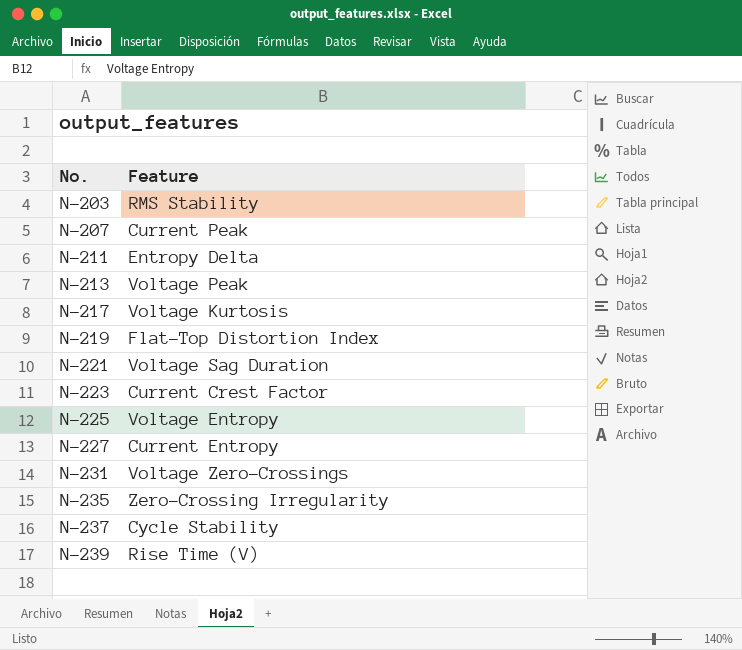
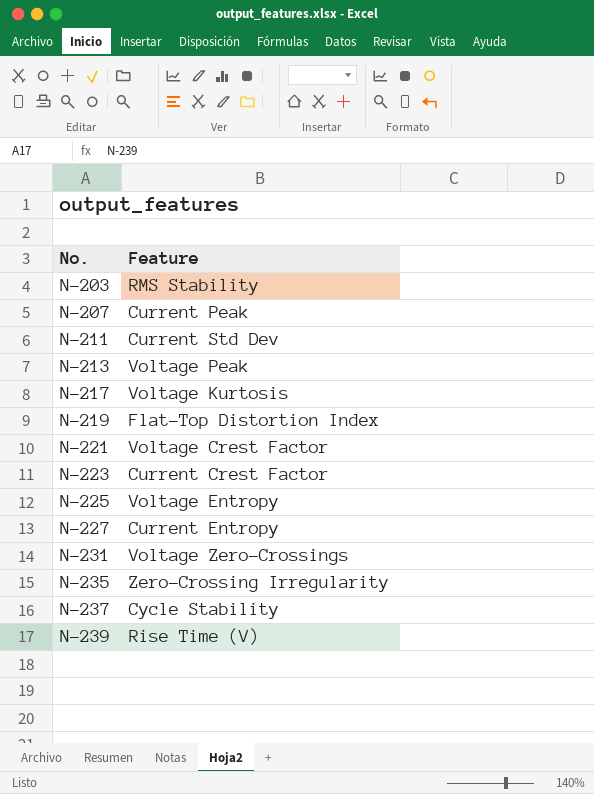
N-211 | Feature: Entropy Delta -> Current Std Dev
N-221 | Feature: Voltage Sag Duration -> Voltage Crest Factor

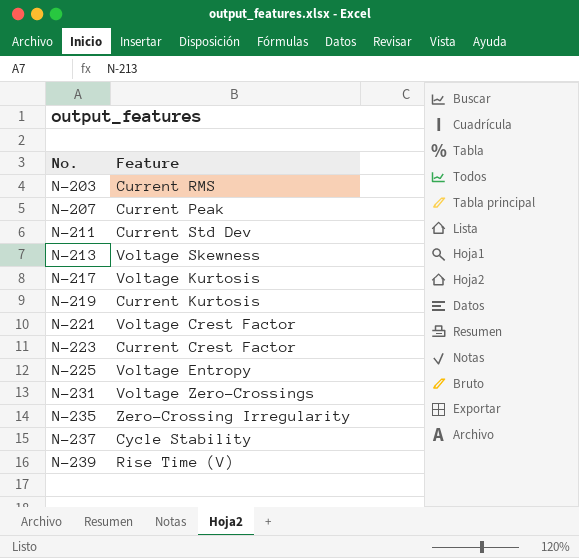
row N-227: Current Entropy -> none
N-203 | Feature: RMS Stability -> Current RMS
N-213 | Feature: Voltage Peak -> Voltage Skewness
N-219 | Feature: Flat-Top Distortion Index -> Current Kurtosis

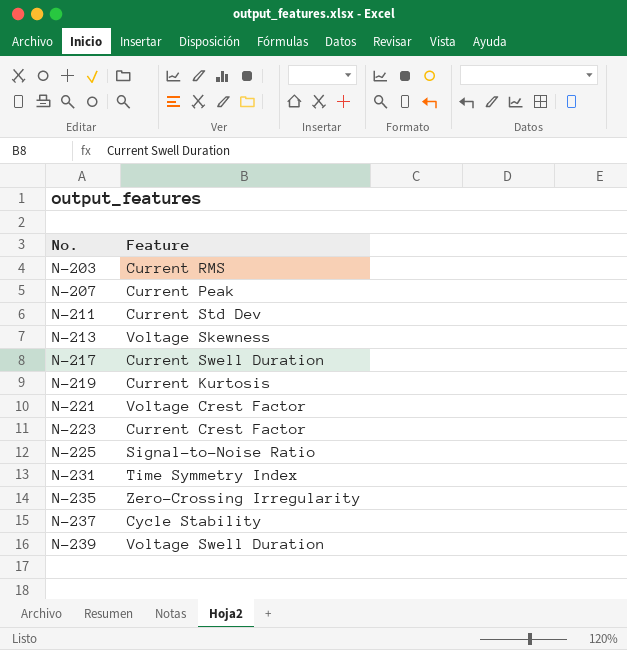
N-217 | Feature: Voltage Kurtosis -> Current Swell Duration
N-225 | Feature: Voltage Entropy -> Signal-to-Noise Ratio
N-231 | Feature: Voltage Zero-Crossings -> Time Symmetry Index
N-239 | Feature: Rise Time (V) -> Voltage Swell Duration

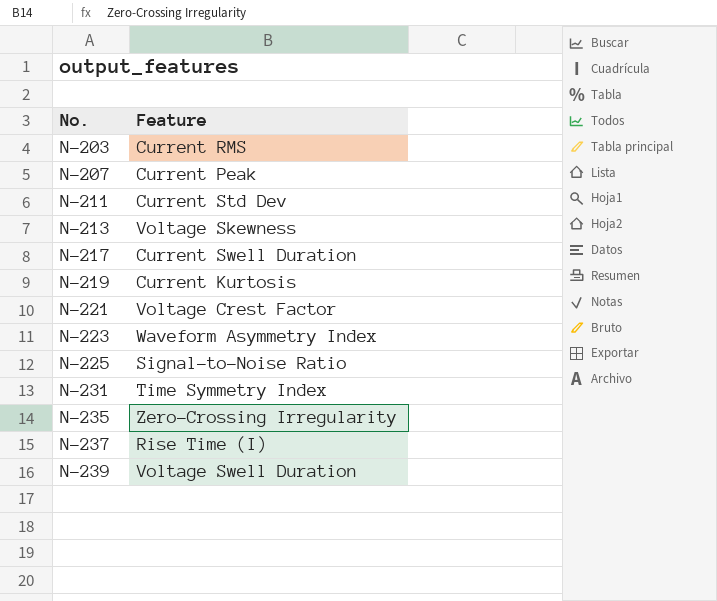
N-223 | Feature: Current Crest Factor -> Waveform Asymmetry Index
N-237 | Feature: Cycle Stability -> Rise Time (I)

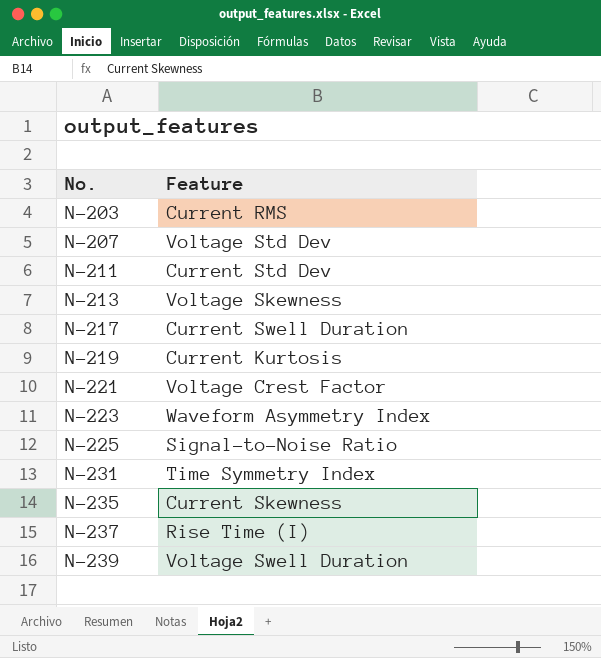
N-207 | Feature: Current Peak -> Voltage Std Dev
N-235 | Feature: Zero-Crossing Irregularity -> Current Skewness

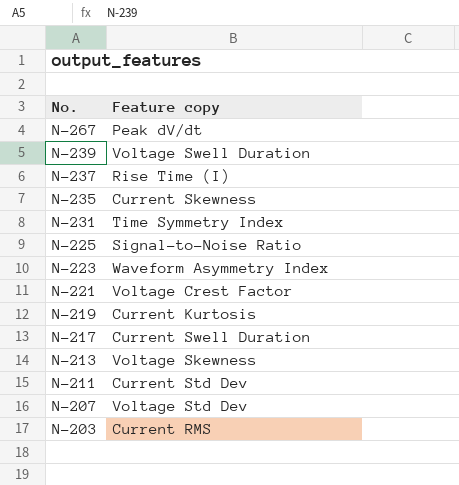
row order: No. ascending -> No. descending
column name: Feature -> Feature copy
row N-267: none -> Peak dV/dt

